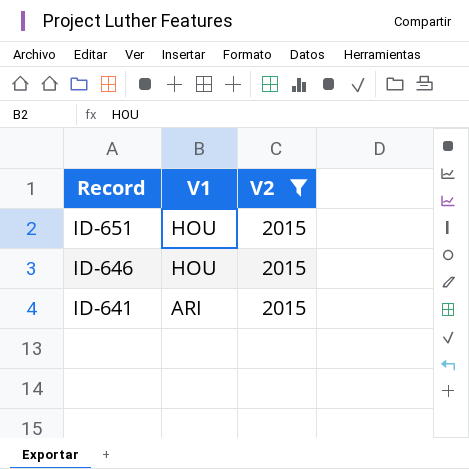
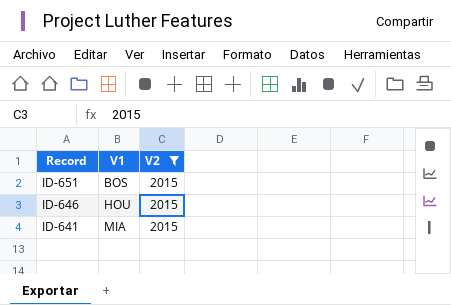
ID-651 | V1: HOU -> BOS
ID-641 | V1: ARI -> MIA

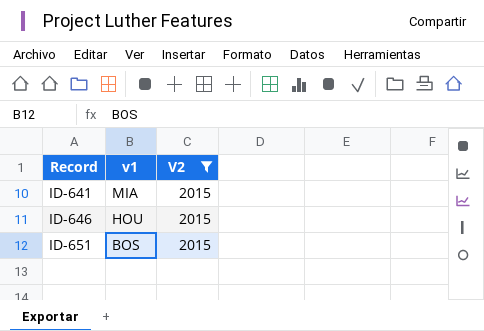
row order: Record descending -> Record ascending
column name: V1 -> v1

